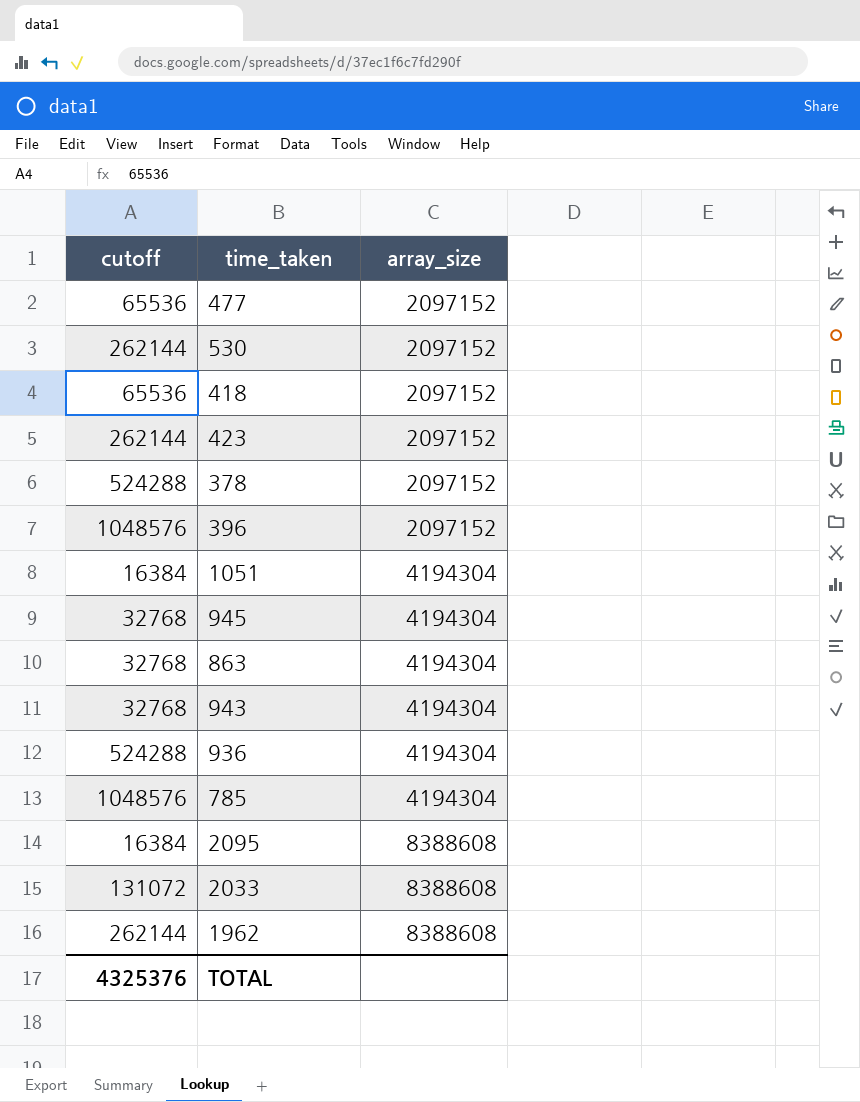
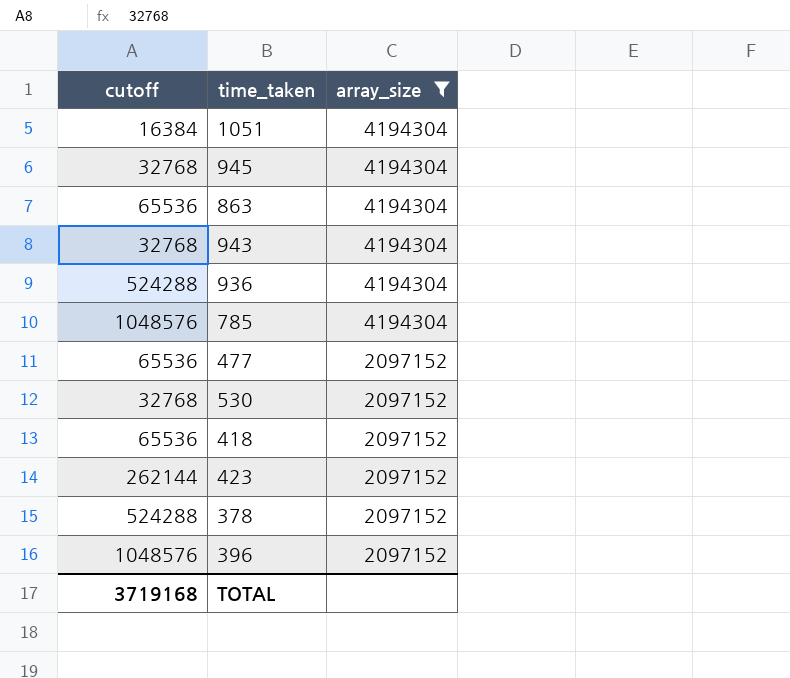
filter: none -> array_size != 8388608
row order: array_size ascending -> array_size descending
863 | cutoff: 32768 -> 65536
530 | cutoff: 262144 -> 32768
TOTAL | cutoff: 4325376 -> 3719168

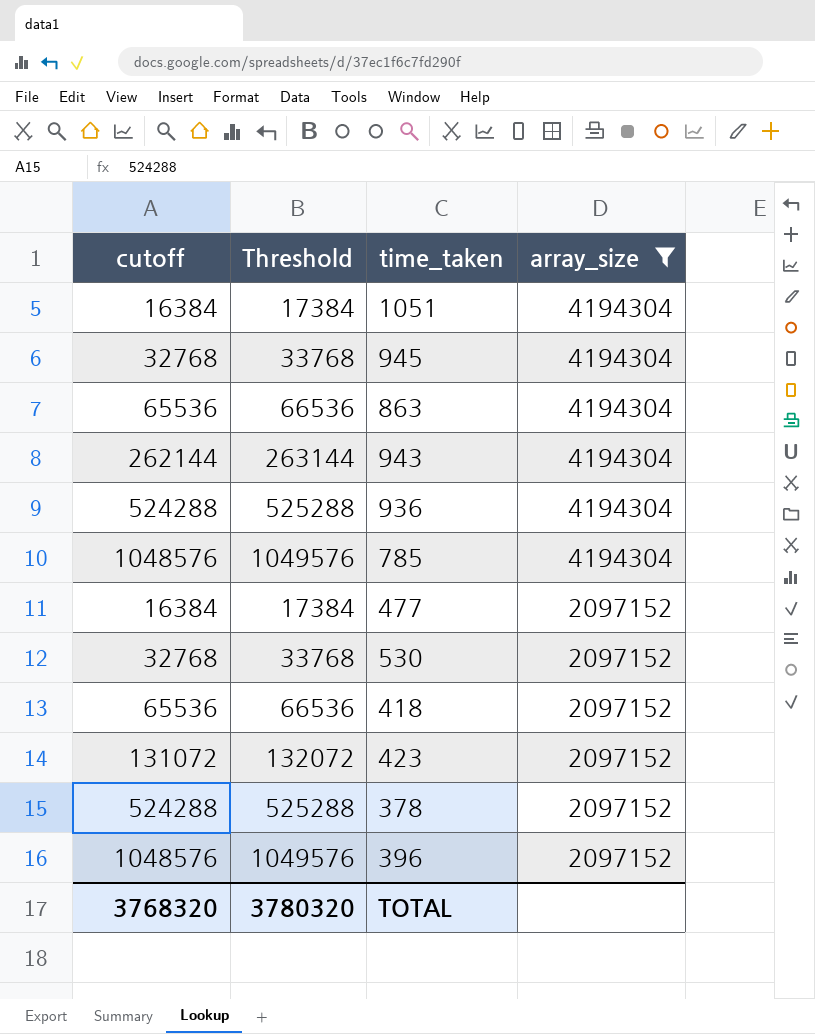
column Threshold | formula: none -> [cutoff] + 1000
943 | cutoff: 32768 -> 262144
477 | cutoff: 65536 -> 16384
423 | cutoff: 262144 -> 131072
TOTAL | cutoff: 3719168 -> 3768320

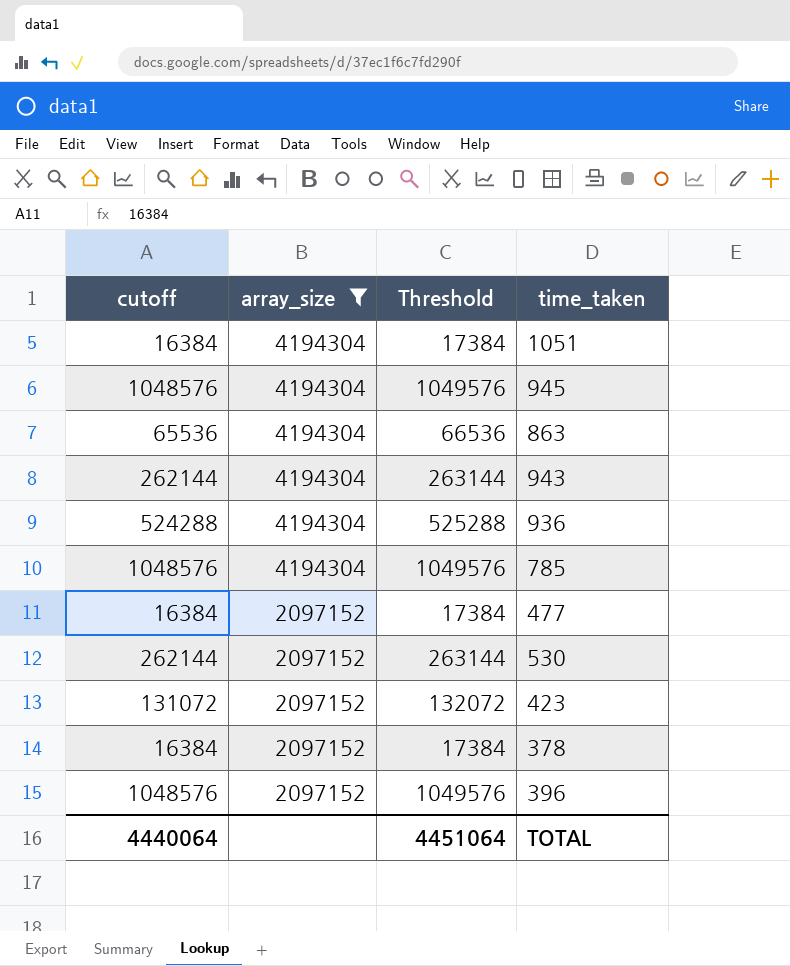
column array_size | position: 4 -> 2
row 418: 65536 | 66536 | 2097152 -> none
945 | cutoff: 32768 -> 1048576
945 | Threshold: 33768 -> 1049576
530 | cutoff: 32768 -> 262144
530 | Threshold: 33768 -> 263144
378 | cutoff: 524288 -> 16384
378 | Threshold: 525288 -> 17384
TOTAL | cutoff: 3768320 -> 4440064
TOTAL | Threshold: 3780320 -> 4451064

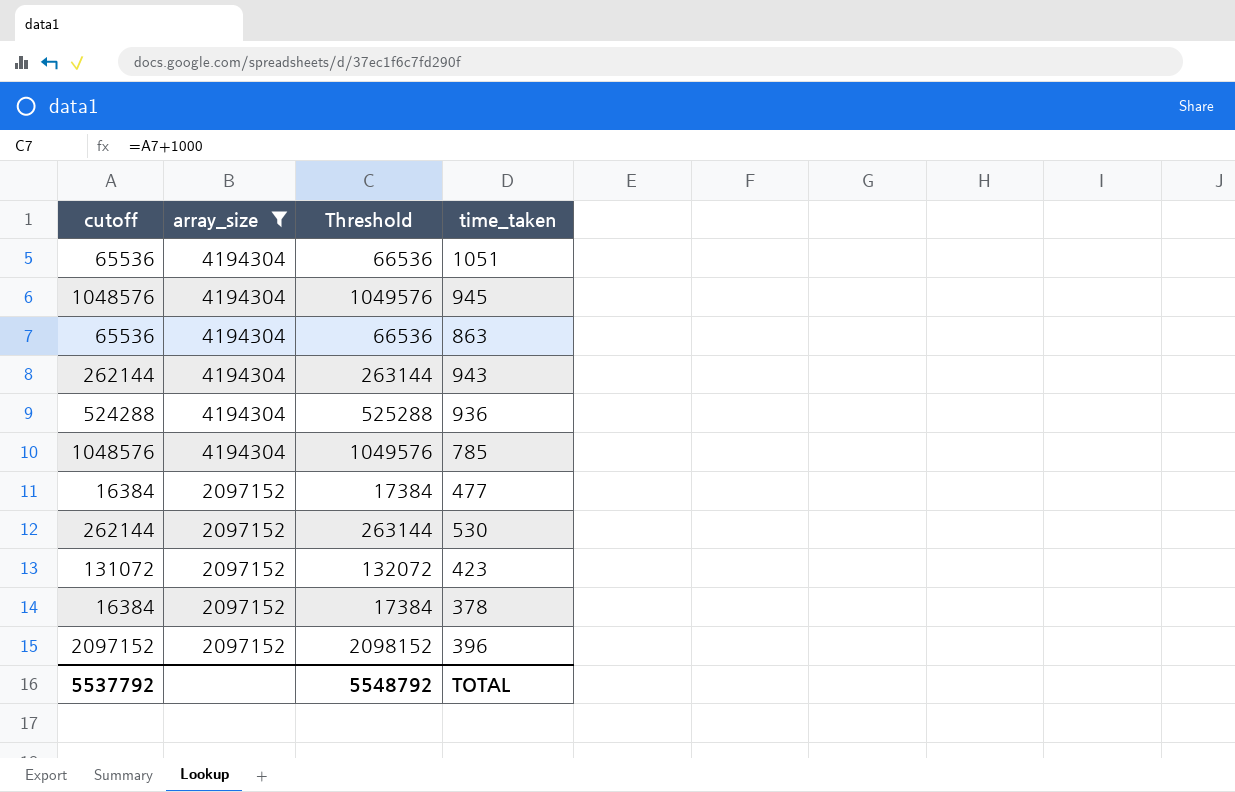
1051 | cutoff: 16384 -> 65536
1051 | Threshold: 17384 -> 66536
396 | cutoff: 1048576 -> 2097152
396 | Threshold: 1049576 -> 2098152
TOTAL | cutoff: 4440064 -> 5537792
TOTAL | Threshold: 4451064 -> 5548792

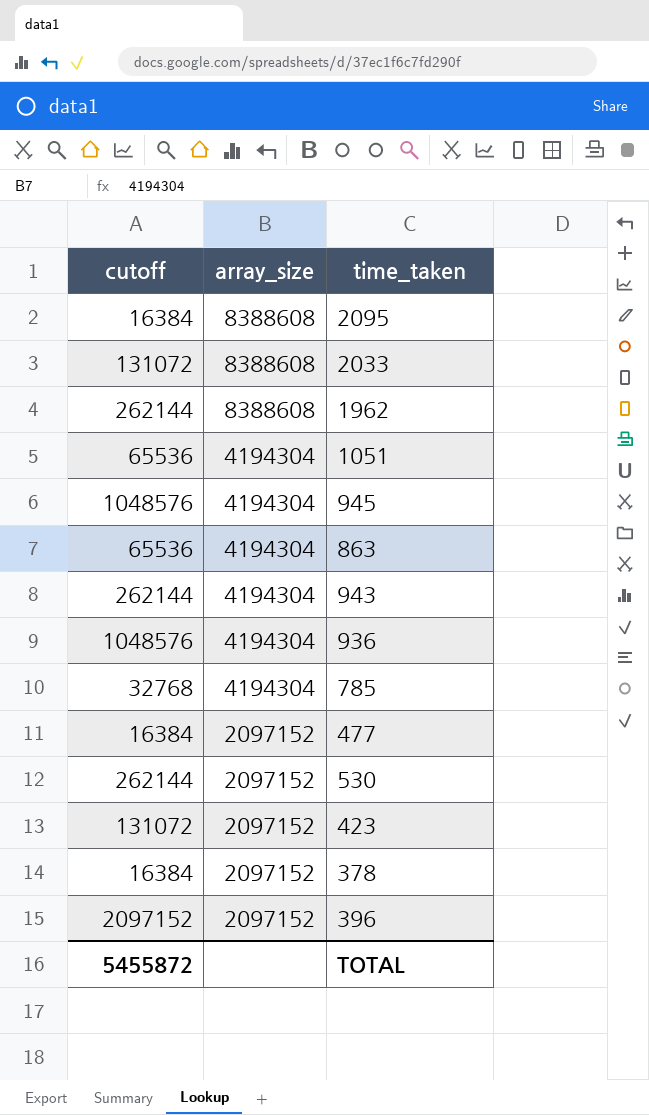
filter: array_size != 8388608 -> none
column Threshold | formula: [cutoff] + 1000 -> none
936 | cutoff: 524288 -> 1048576
785 | cutoff: 1048576 -> 32768
TOTAL | cutoff: 5537792 -> 5455872

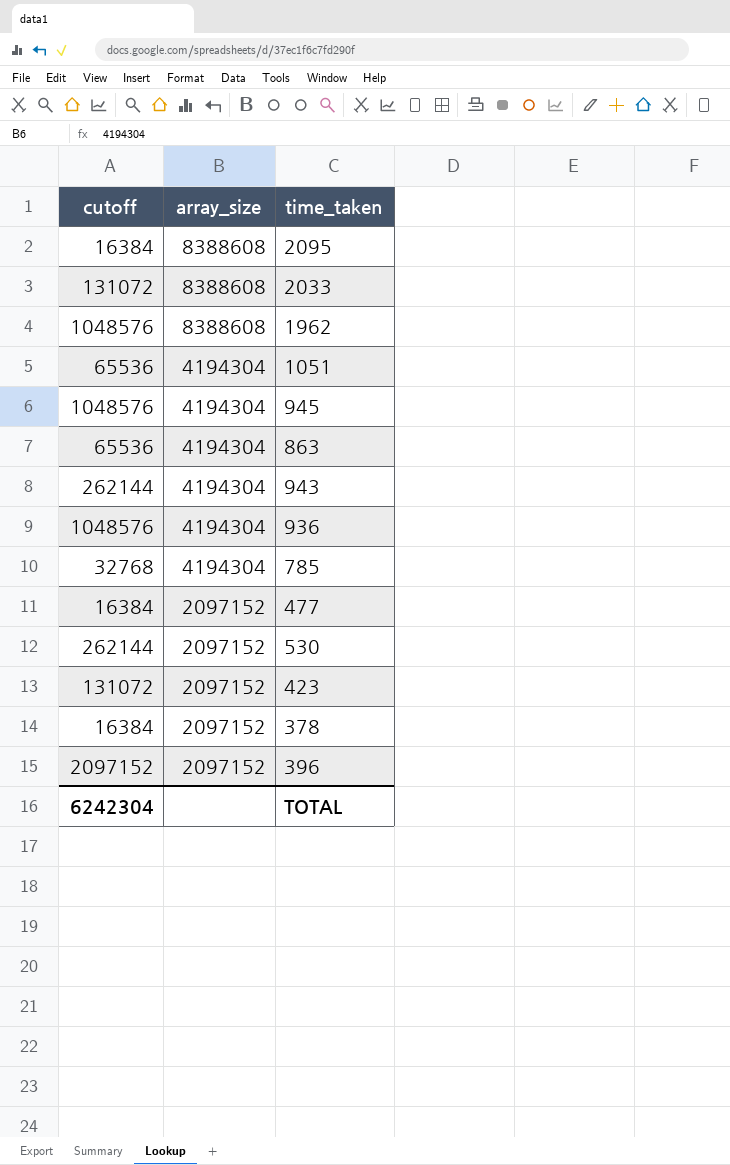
1962 | cutoff: 262144 -> 1048576
TOTAL | cutoff: 5455872 -> 6242304

